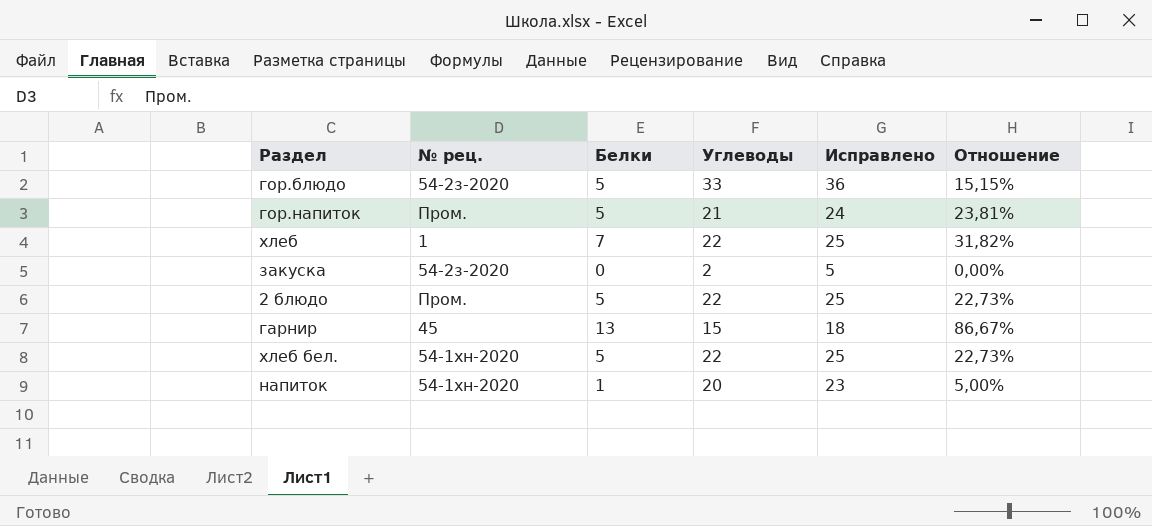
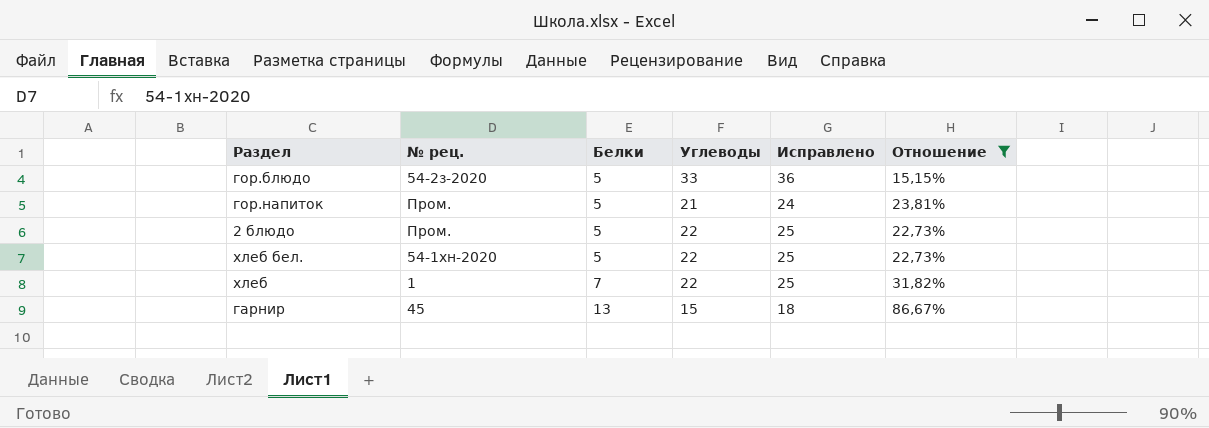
filter: none -> Отношение >= 15,15%
row order: none -> Белки ascending

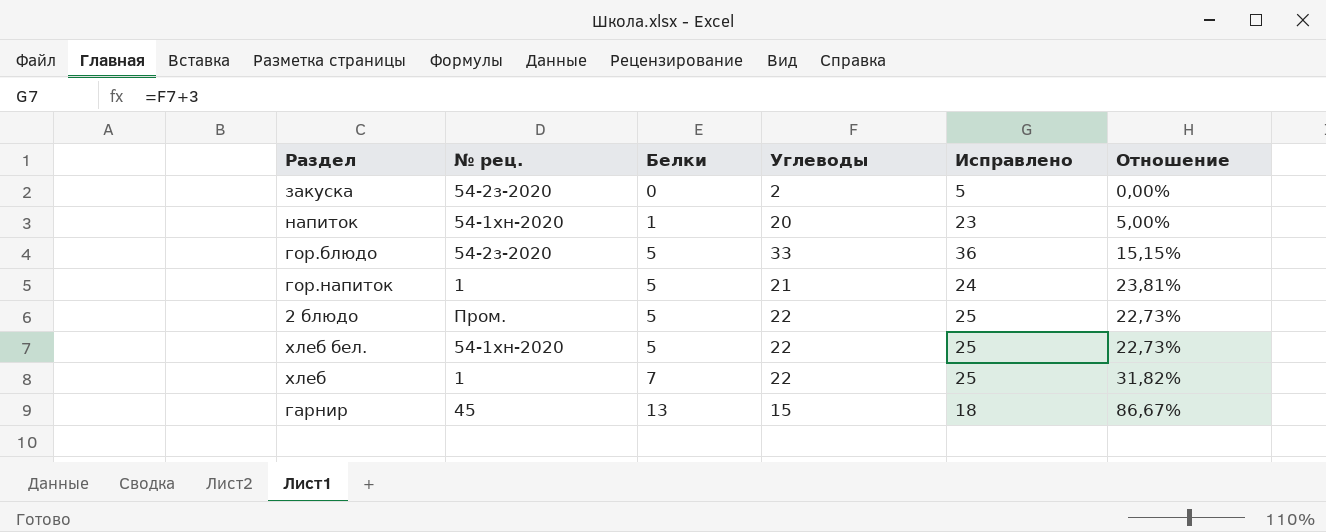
filter: Отношение >= 15,15% -> none
гор.напиток | № рец.: Пром. -> 1

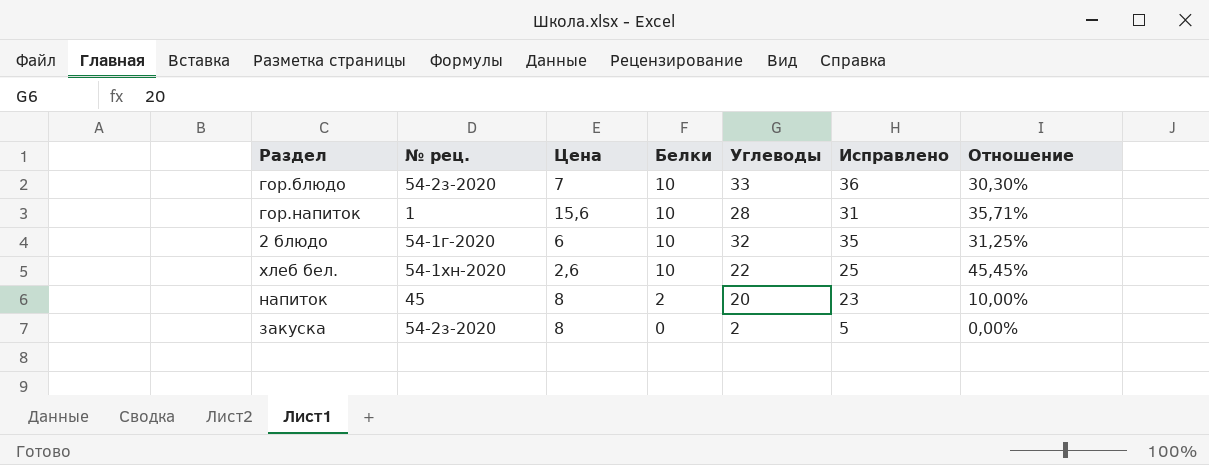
row order: Белки ascending -> Белки descending
column Цена | position: none -> 3
row хлеб: 1 | 7 | 22 | 25 | 31,82% -> none
row гарнир: 45 | 13 | 15 | 18 | 86,67% -> none
гор.блюдо | Белки: 5 -> 10
гор.блюдо | Отношение: 15,15% -> 30,30%
гор.напиток | Белки: 5 -> 10
гор.напиток | Углеводы: 21 -> 28
гор.напиток | Исправлено: 24 -> 31
гор.напиток | Отношение: 23,81% -> 35,71%
2 блюдо | № рец.: Пром. -> 54-1г-2020
2 блюдо | Белки: 5 -> 10
2 блюдо | Углеводы: 22 -> 32
2 блюдо | Исправлено: 25 -> 35
2 блюдо | Отношение: 22,73% -> 31,25%
хлеб бел. | Белки: 5 -> 10
хлеб бел. | Отношение: 22,73% -> 45,45%
напиток | № рец.: 54-1хн-2020 -> 45
напиток | Белки: 1 -> 2
напиток | Отношение: 5,00% -> 10,00%

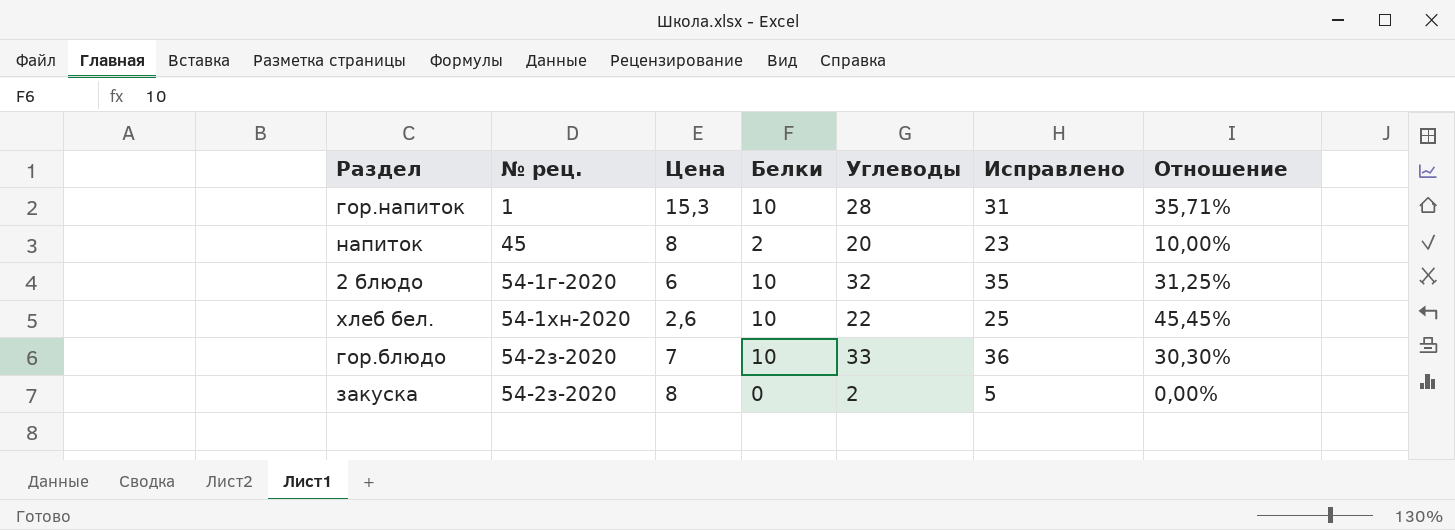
row order: Белки descending -> № рец. ascending
гор.напиток | Цена: 15,6 -> 15,3

